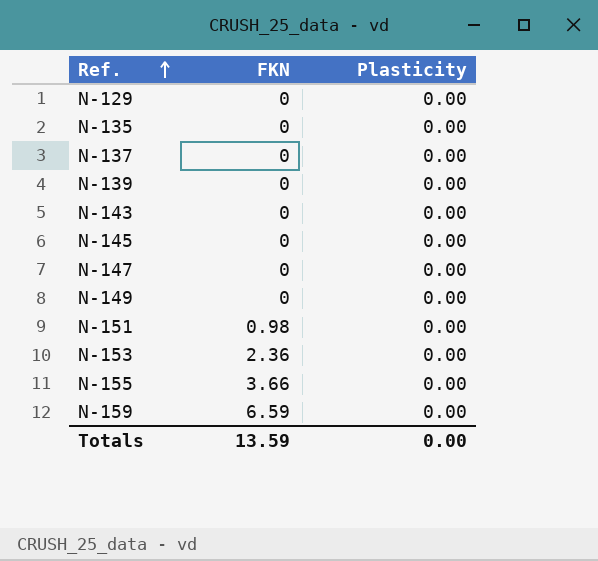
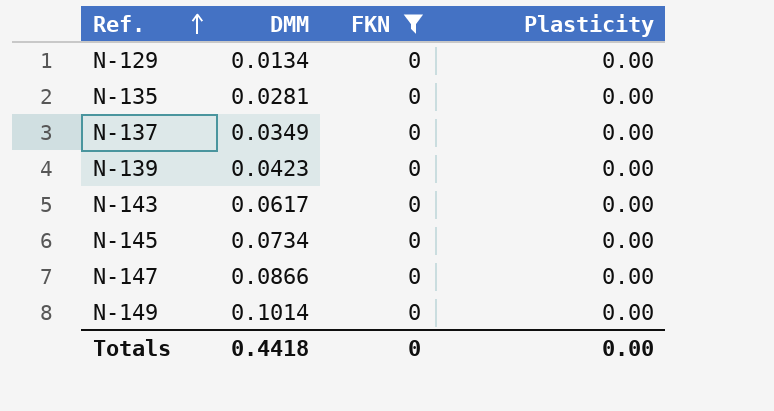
filter: none -> FKN = 0
column DMM | position: none -> 2
Totals | FKN: 13.59 -> 0

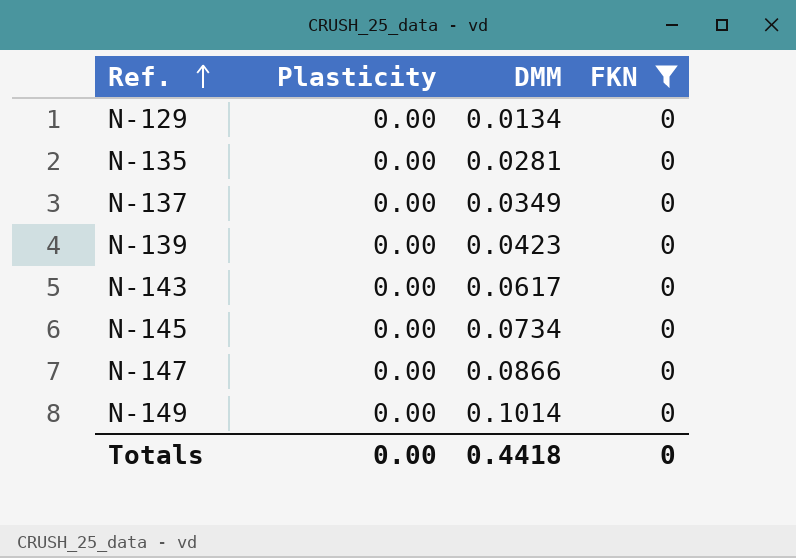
column Plasticity | position: 4 -> 2

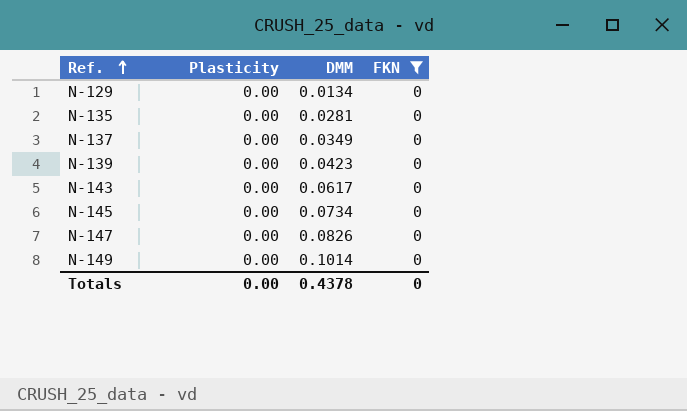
N-147 | DMM: 0.0866 -> 0.0826
Totals | DMM: 0.4418 -> 0.4378

